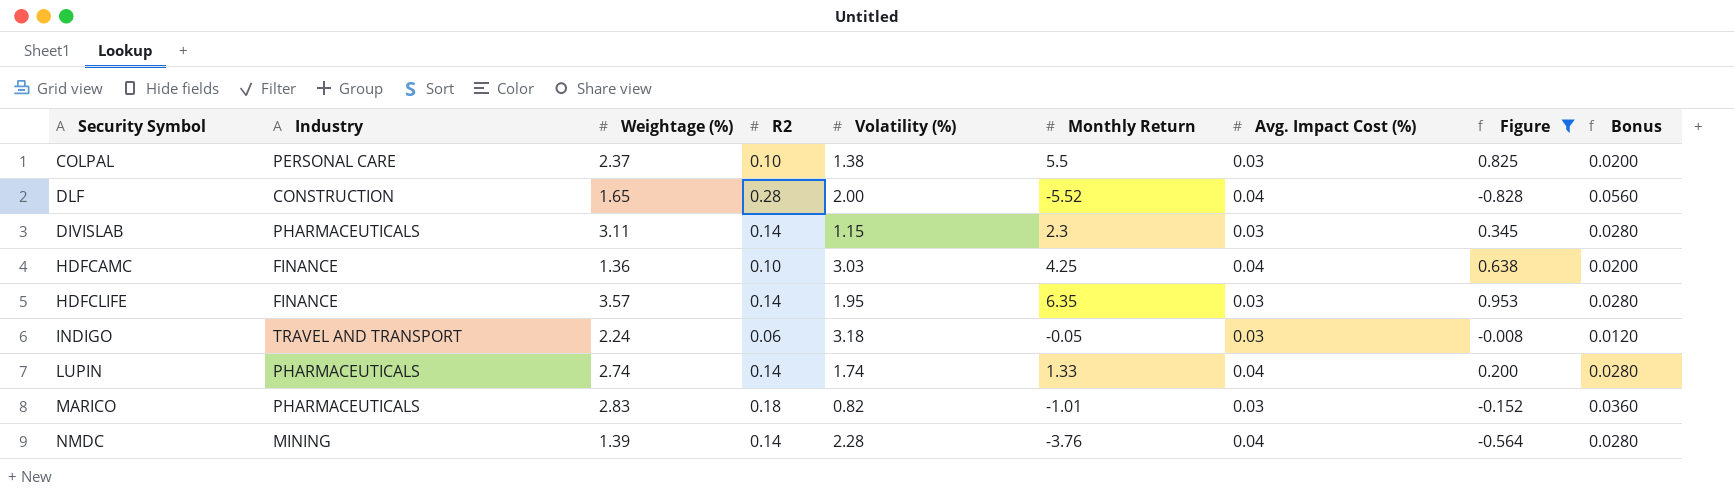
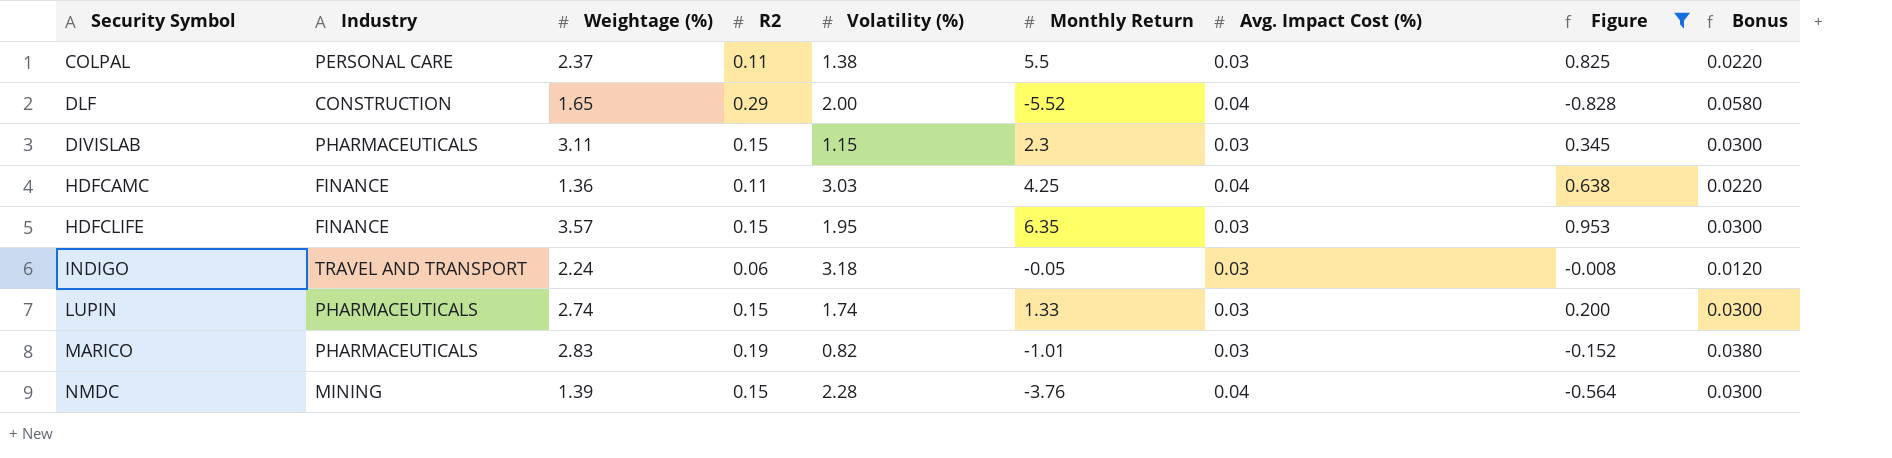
COLPAL | R2: 0.10 -> 0.11
COLPAL | Bonus: 0.0200 -> 0.0220
DLF | R2: 0.28 -> 0.29
DLF | Bonus: 0.0560 -> 0.0580
DIVISLAB | R2: 0.14 -> 0.15
DIVISLAB | Bonus: 0.0280 -> 0.0300
HDFCAMC | R2: 0.10 -> 0.11
HDFCAMC | Bonus: 0.0200 -> 0.0220
HDFCLIFE | R2: 0.14 -> 0.15
HDFCLIFE | Bonus: 0.0280 -> 0.0300
LUPIN | R2: 0.14 -> 0.15
LUPIN | Avg. Impact Cost (%): 0.04 -> 0.03
LUPIN | Bonus: 0.0280 -> 0.0300
MARICO | R2: 0.18 -> 0.19
MARICO | Bonus: 0.0360 -> 0.0380
NMDC | R2: 0.14 -> 0.15
NMDC | Bonus: 0.0280 -> 0.0300

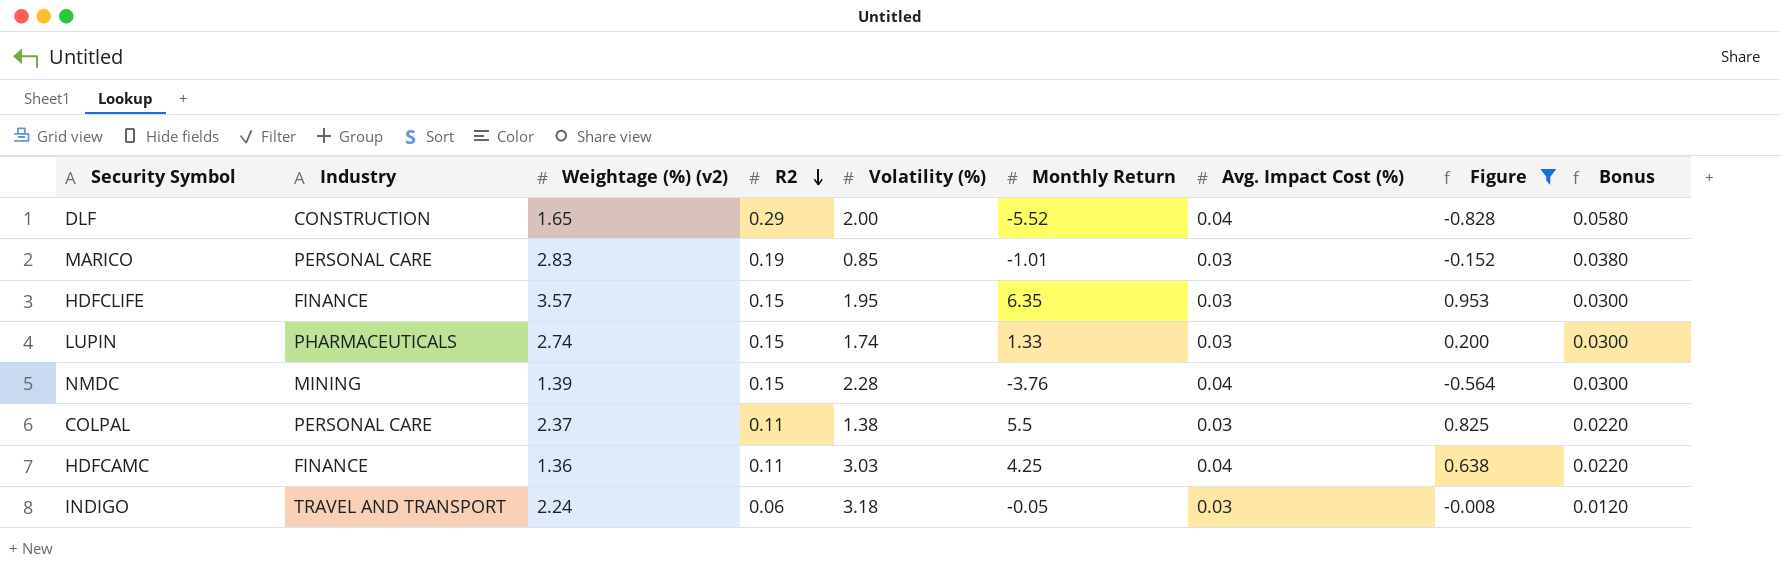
row order: none -> R2 descending
column name: Weightage (%) -> Weightage (%) (v2)
row DIVISLAB: PHARMACEUTICALS | 3.11 | 0.15 | 1.15 | 2.3 | 0.03 | 0.345 | 0.0300 -> none
MARICO | Industry: PHARMACEUTICALS -> PERSONAL CARE
MARICO | Volatility (%): 0.82 -> 0.85

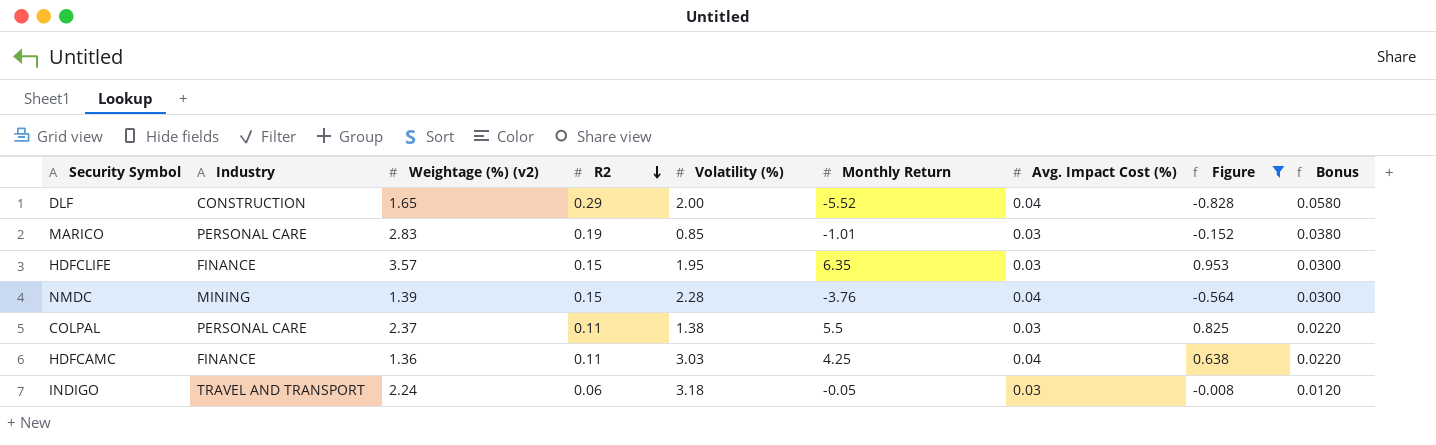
row LUPIN: PHARMACEUTICALS | 2.74 | 0.15 | 1.74 | 1.33 | 0.03 | 0.200 | 0.0300 -> none

